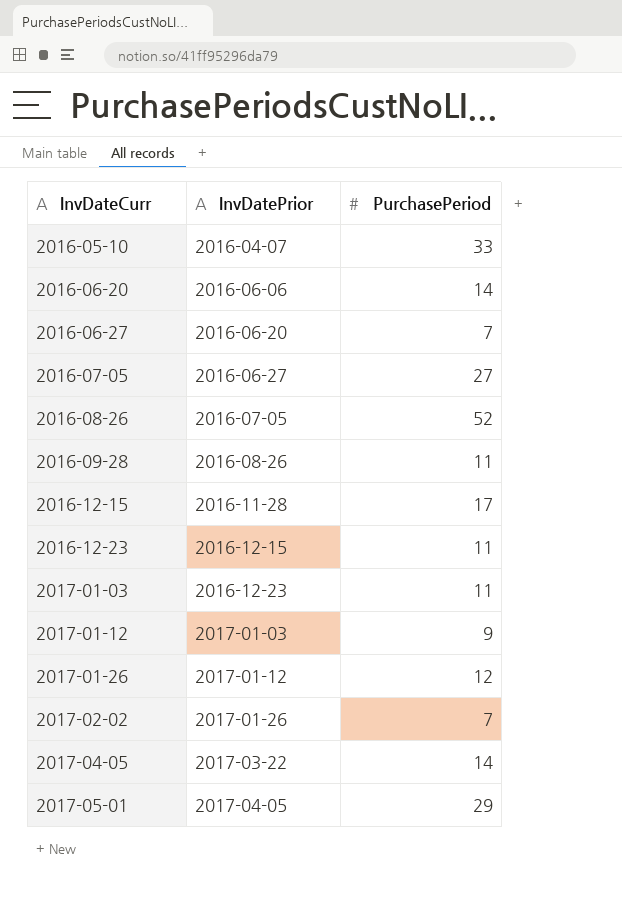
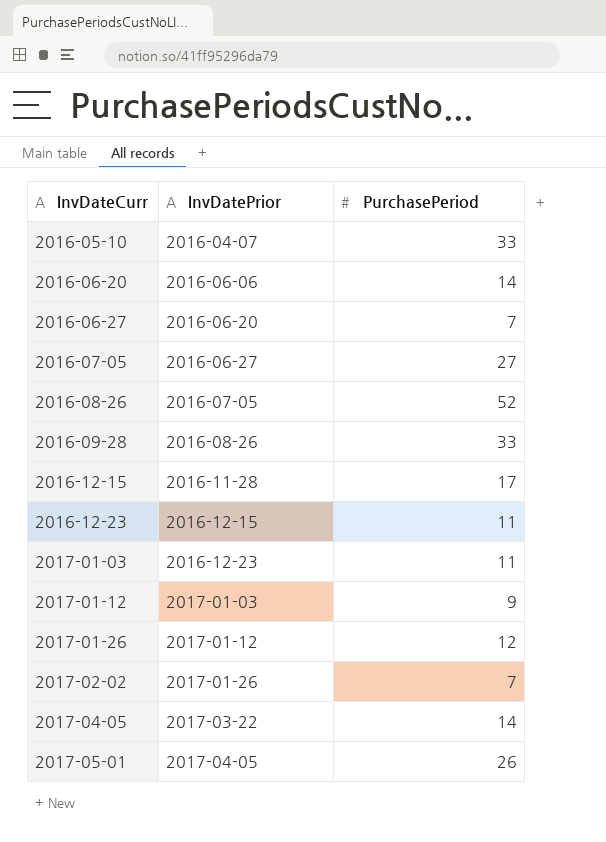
2016-09-28 | PurchasePeriod: 11 -> 33
2017-05-01 | PurchasePeriod: 29 -> 26

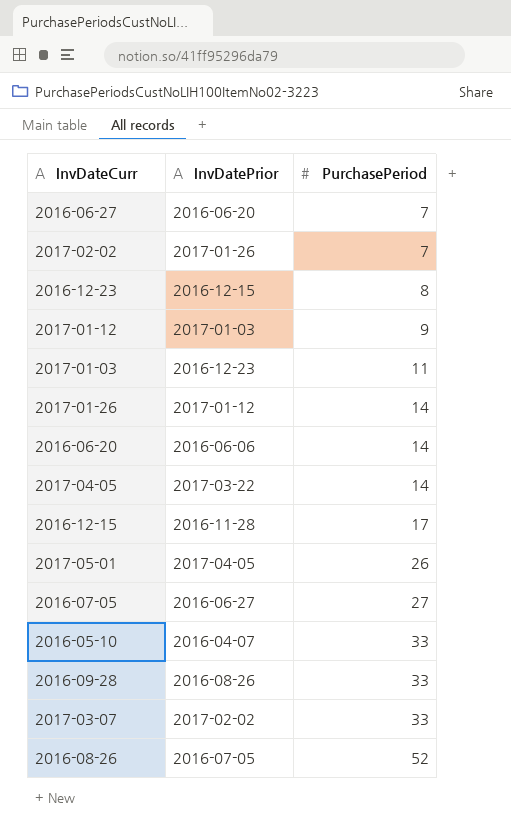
row order: InvDateCurr ascending -> PurchasePeriod ascending
2016-12-23 | PurchasePeriod: 11 -> 8
2017-01-26 | PurchasePeriod: 12 -> 14
row 2017-03-07: none -> 2017-02-02 | 33

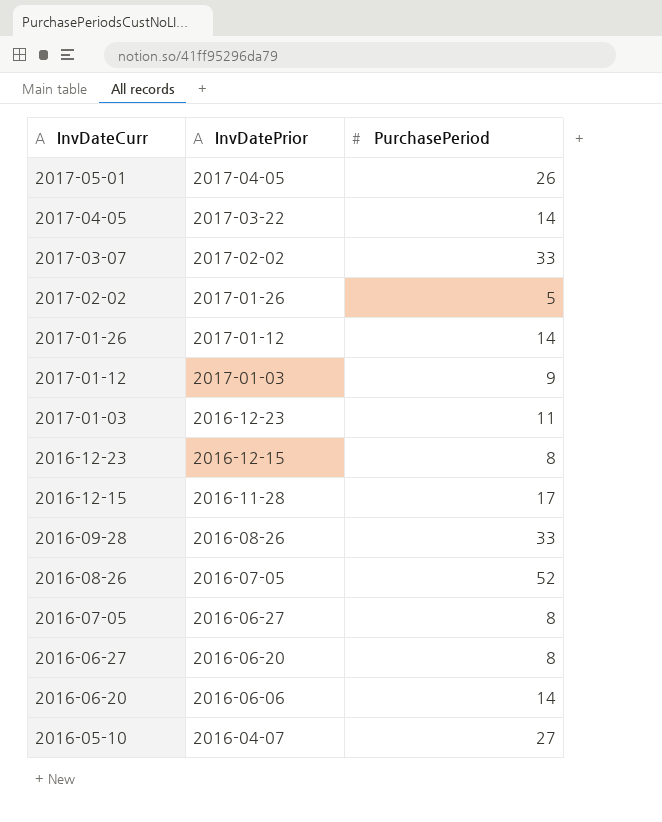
row order: PurchasePeriod ascending -> InvDateCurr descending
2017-02-02 | PurchasePeriod: 7 -> 5
2016-07-05 | PurchasePeriod: 27 -> 8
2016-06-27 | PurchasePeriod: 7 -> 8
2016-05-10 | PurchasePeriod: 33 -> 27

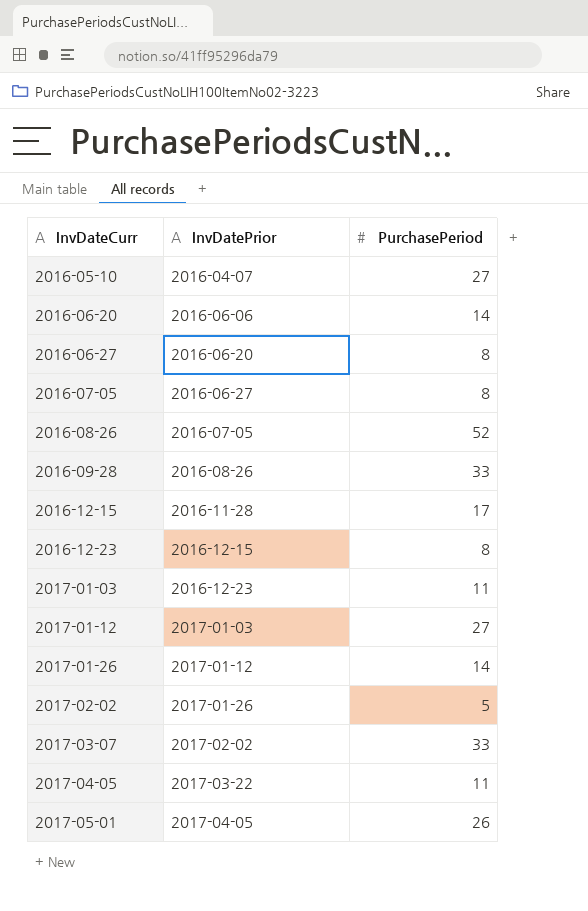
row order: InvDateCurr descending -> InvDateCurr ascending
2017-01-12 | PurchasePeriod: 9 -> 27
2017-04-05 | PurchasePeriod: 14 -> 11

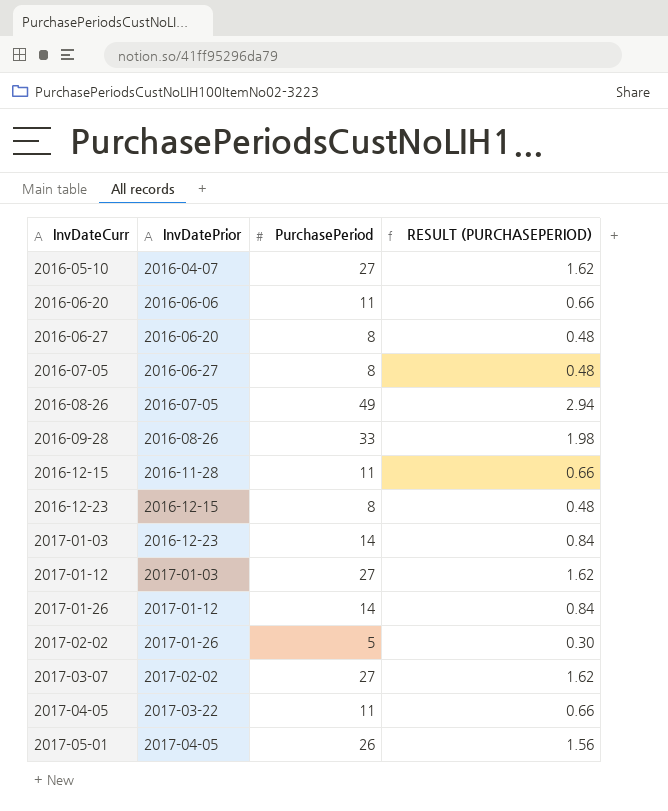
column RESULT (PURCHASEPERIOD) | formula: none -> [PurchasePeriod] * 0.06
2016-06-20 | PurchasePeriod: 14 -> 11
2016-08-26 | PurchasePeriod: 52 -> 49
2016-12-15 | PurchasePeriod: 17 -> 11
2017-01-03 | PurchasePeriod: 11 -> 14
2017-03-07 | PurchasePeriod: 33 -> 27

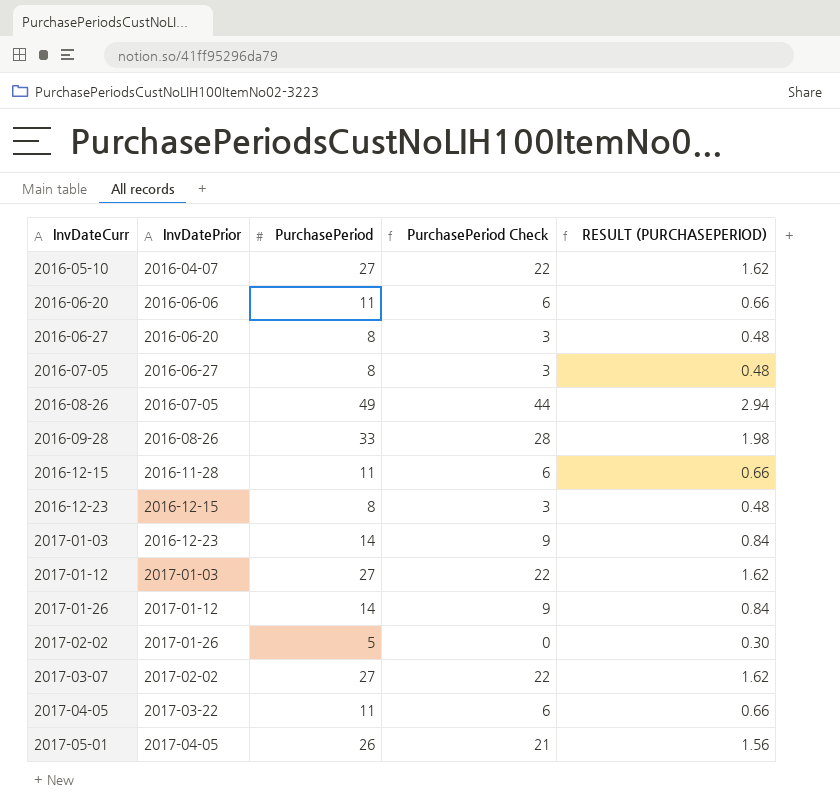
column PurchasePeriod Check | formula: none -> [PurchasePeriod] - 5

